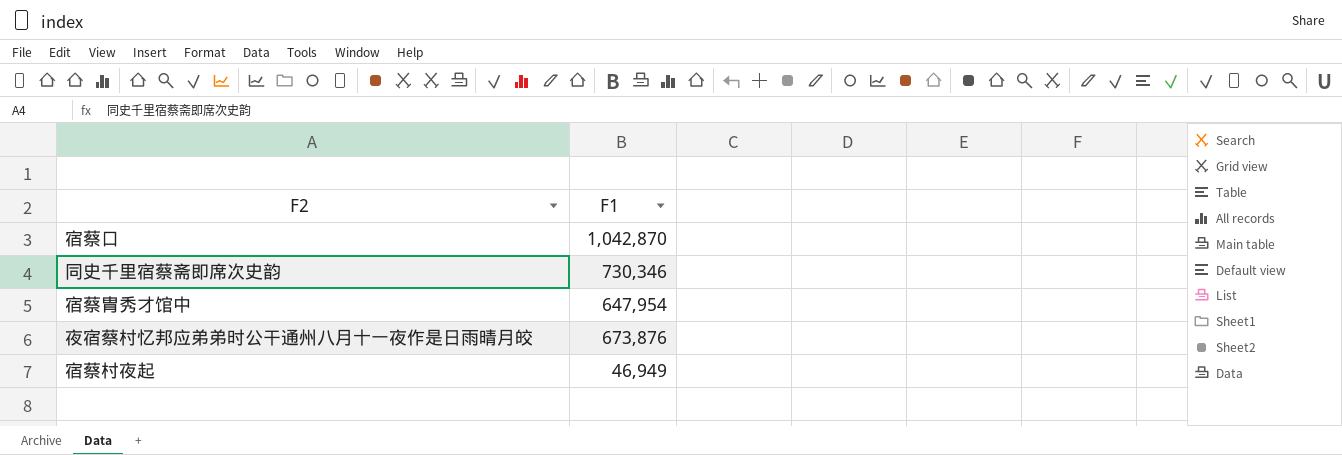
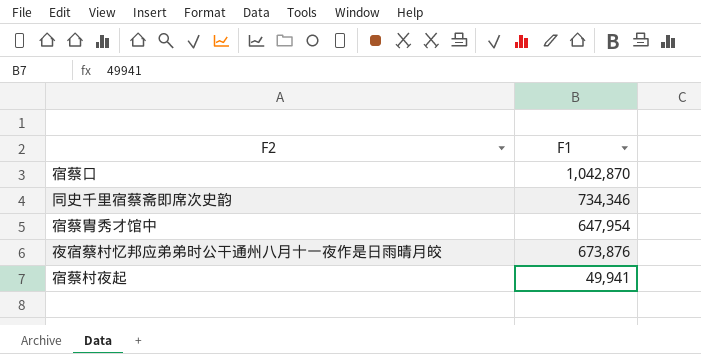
同史千里宿蔡斋即席次史韵 | F1: 730,346 -> 734,346
宿蔡村夜起 | F1: 46,949 -> 49,941

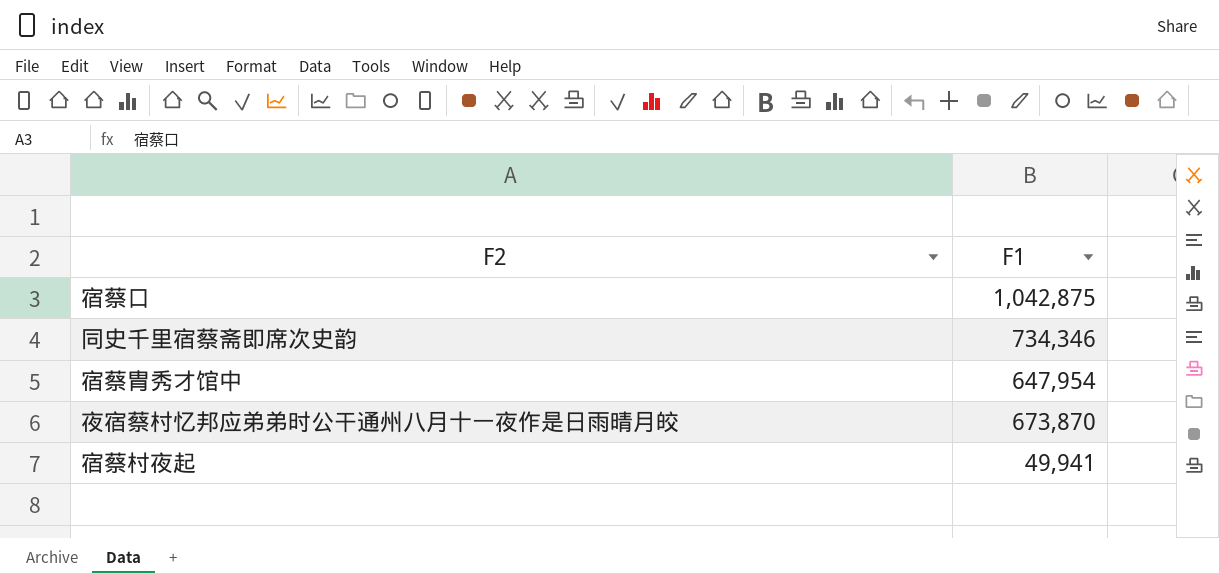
宿蔡口 | F1: 1,042,870 -> 1,042,875
夜宿蔡村忆邦应弟弟时公干通州八月十一夜作是日雨晴月皎 | F1: 673,876 -> 673,870

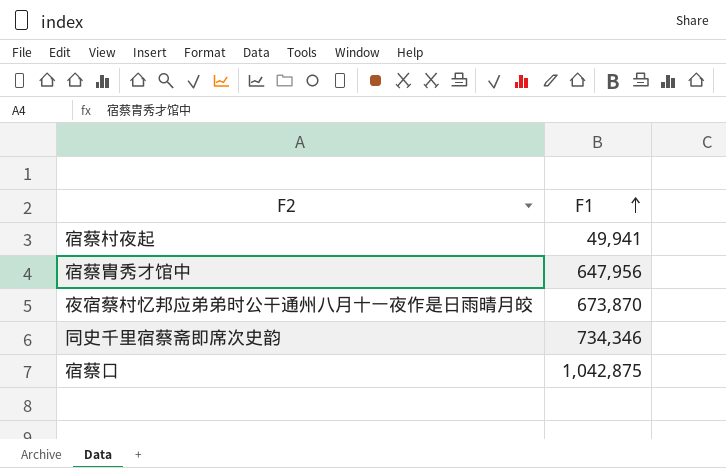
row order: none -> F1 ascending
宿蔡胄秀才馆中 | F1: 647,954 -> 647,956

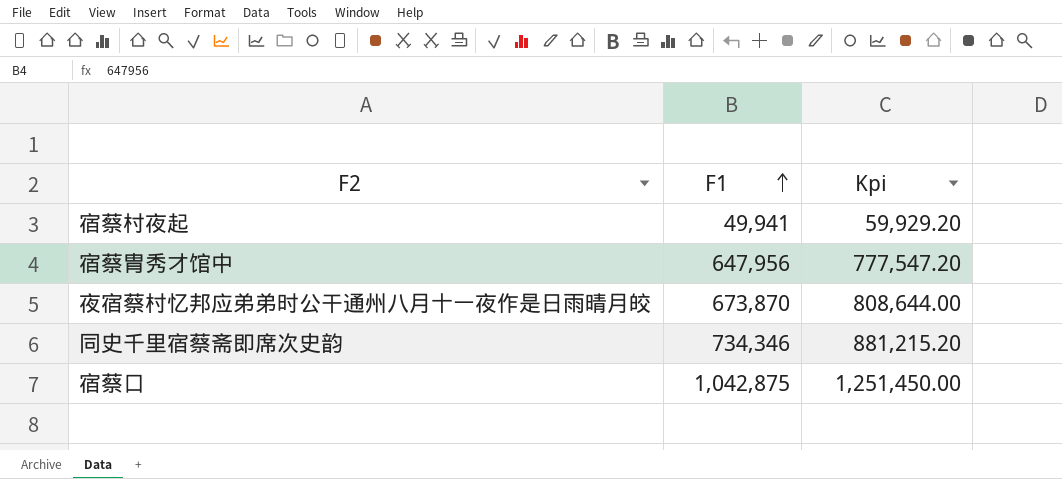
column Kpi | formula: none -> [F1] * 1.2

